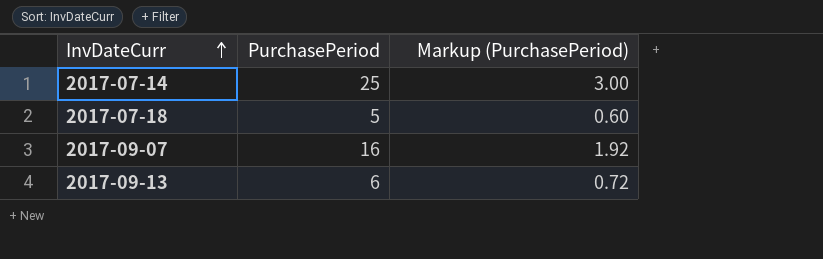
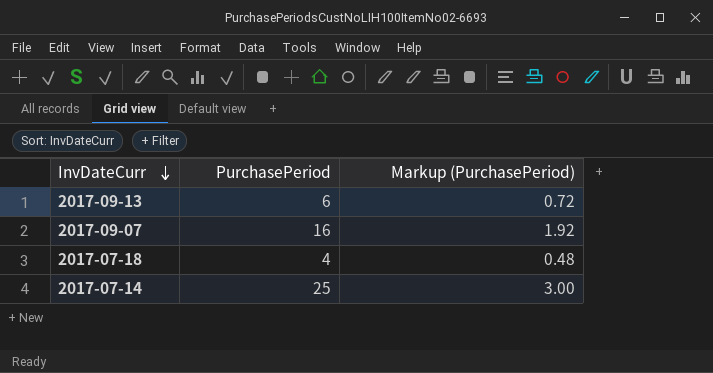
row order: InvDateCurr ascending -> InvDateCurr descending
2017-07-18 | PurchasePeriod: 5 -> 4
2017-07-18 | Markup (PurchasePeriod): 0.60 -> 0.48

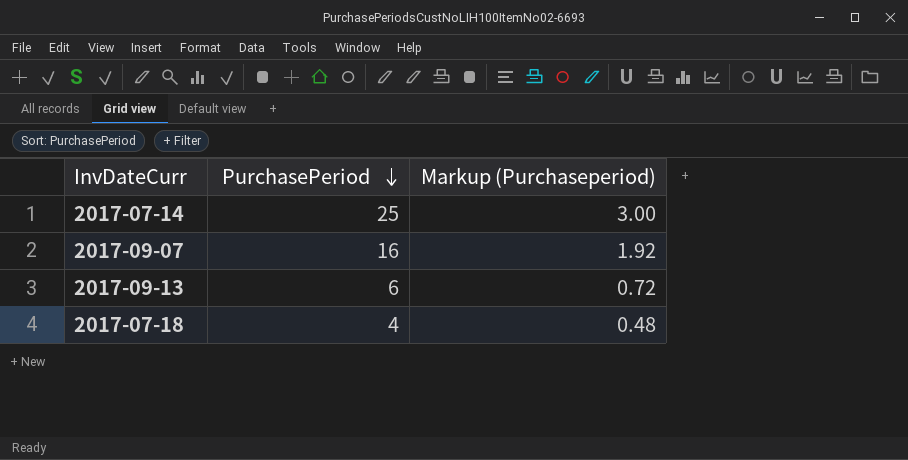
row order: InvDateCurr descending -> PurchasePeriod descending
column name: Markup (PurchasePeriod) -> Markup (Purchaseperiod)

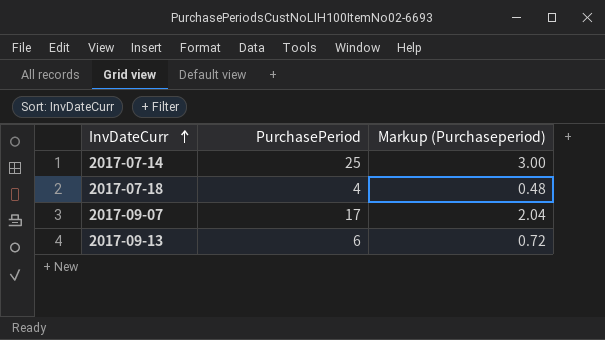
row order: PurchasePeriod descending -> InvDateCurr ascending
2017-09-07 | PurchasePeriod: 16 -> 17
2017-09-07 | Markup (Purchaseperiod): 1.92 -> 2.04

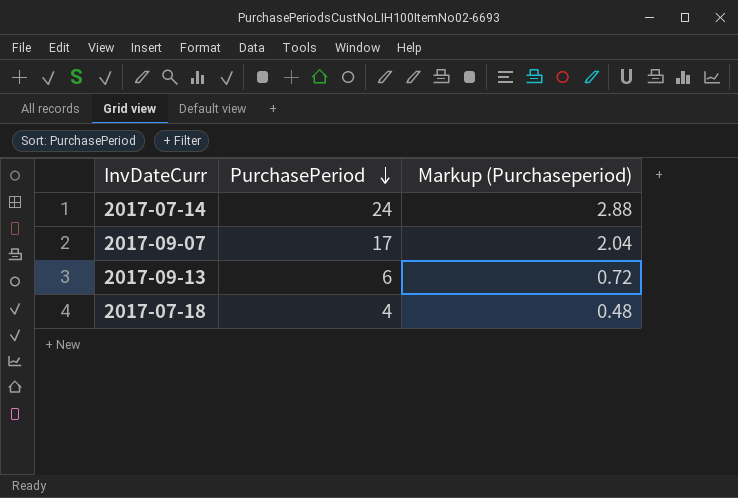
row order: InvDateCurr ascending -> PurchasePeriod descending
2017-07-14 | PurchasePeriod: 25 -> 24
2017-07-14 | Markup (Purchaseperiod): 3.00 -> 2.88

